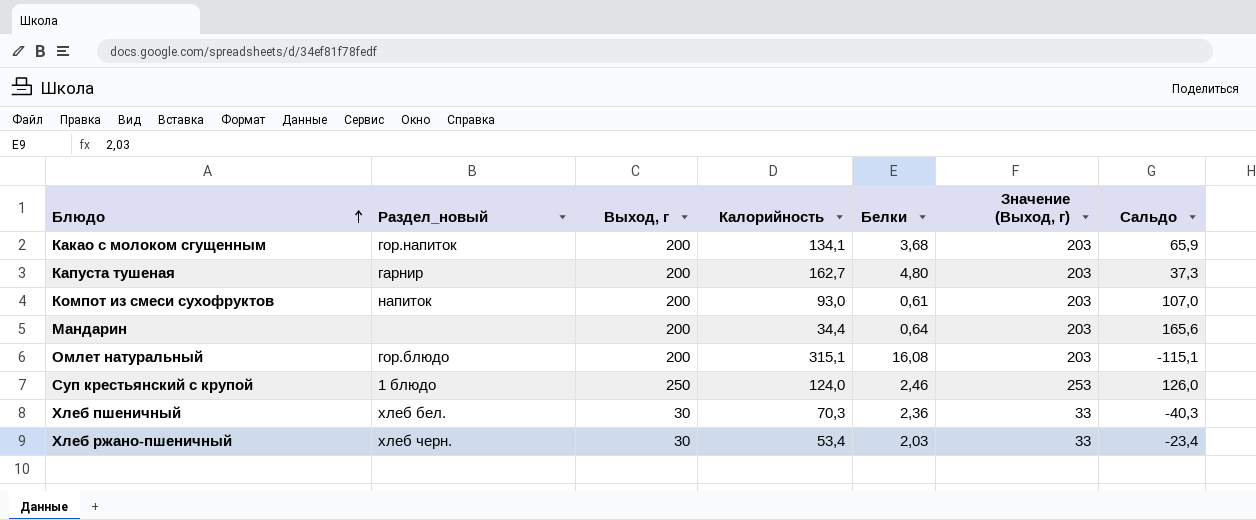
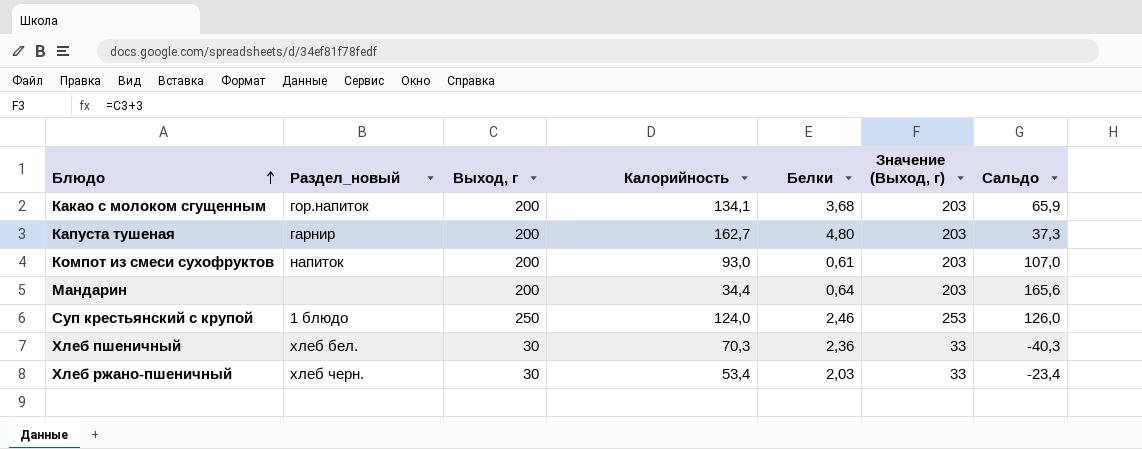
row Омлет натуральный: гор.блюдо | 200 | 315,1 | 16,08 | 203 | -115,1 -> none

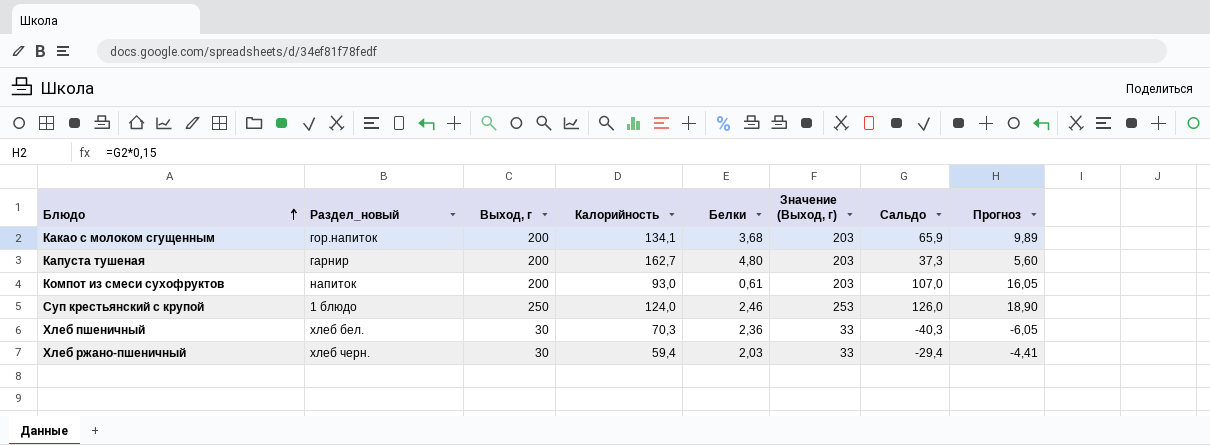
column Прогноз | formula: none -> [Сальдо] * 0,15
row Мандарин: none | 200 | 34,4 | 0,64 | 203 | 165,6 -> none
Хлеб ржано-пшеничный | Калорийность: 53,4 -> 59,4
Хлеб ржано-пшеничный | Сальдо: -23,4 -> -29,4

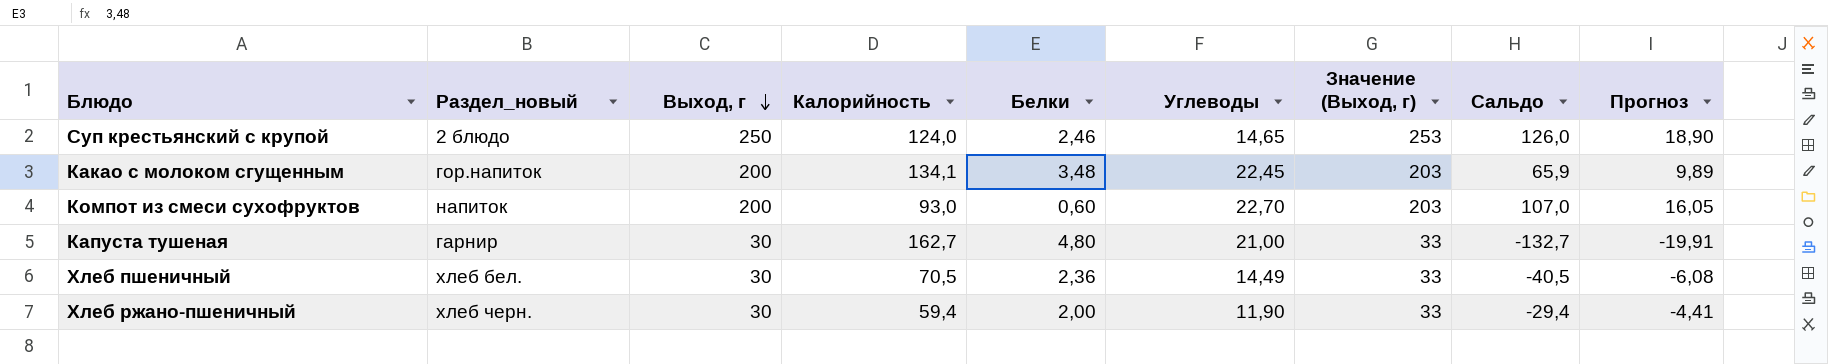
row order: Блюдо ascending -> Выход, г descending
column Углеводы | position: none -> 6
Суп крестьянский с крупой | Раздел_новый: 1 блюдо -> 2 блюдо
Какао с молоком сгущенным | Белки: 3,68 -> 3,48
Компот из смеси сухофруктов | Белки: 0,61 -> 0,60
Капуста тушеная | Выход, г: 200 -> 30
Капуста тушеная | Значение (Выход, г): 203 -> 33
Капуста тушеная | Сальдо: 37,3 -> -132,7
Капуста тушеная | Прогноз: 5,60 -> -19,91
Хлеб пшеничный | Калорийность: 70,3 -> 70,5
Хлеб пшеничный | Сальдо: -40,3 -> -40,5
Хлеб пшеничный | Прогноз: -6,05 -> -6,08
Хлеб ржано-пшеничный | Белки: 2,03 -> 2,00

